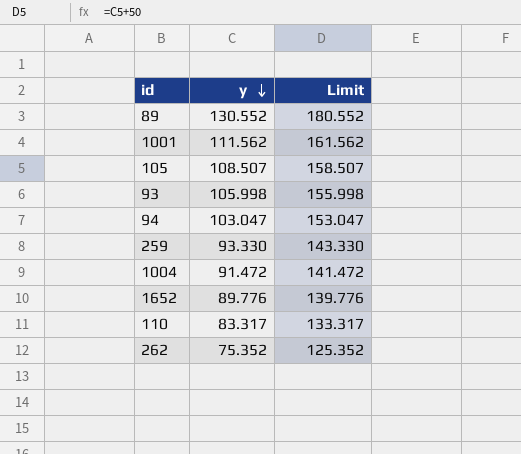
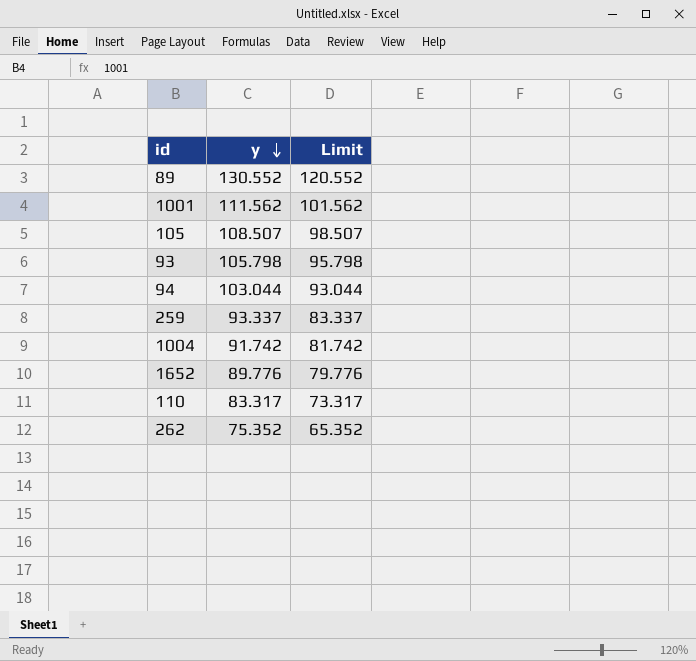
column Limit | formula: [y] + 50 -> [y] - 10
93 | y: 105.998 -> 105.798
94 | y: 103.047 -> 103.044
259 | y: 93.330 -> 93.337
1004 | y: 91.472 -> 91.742

